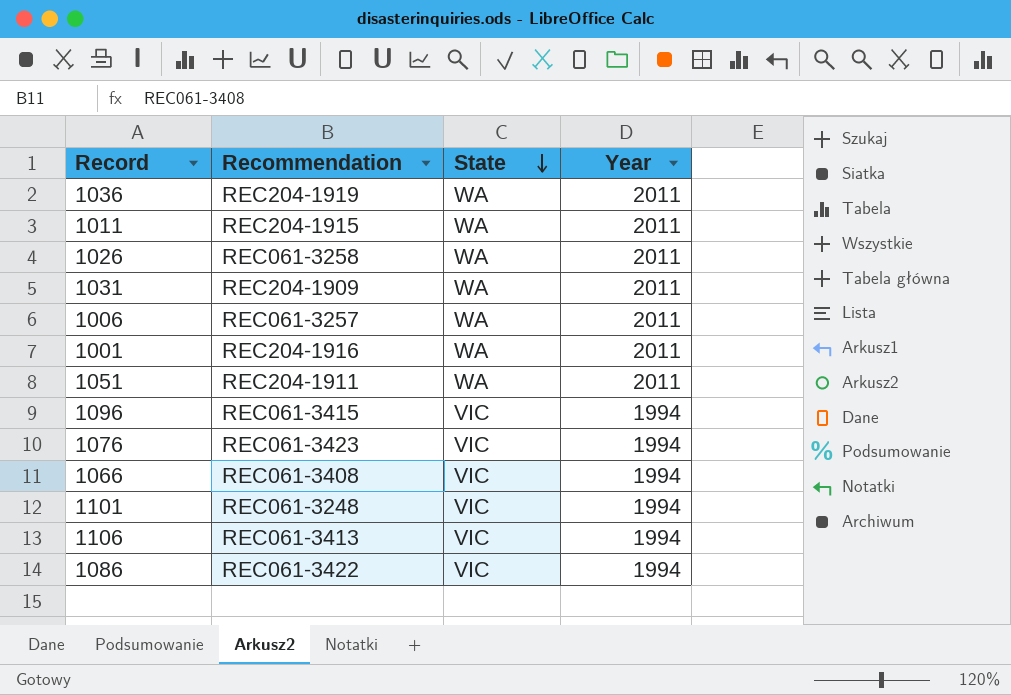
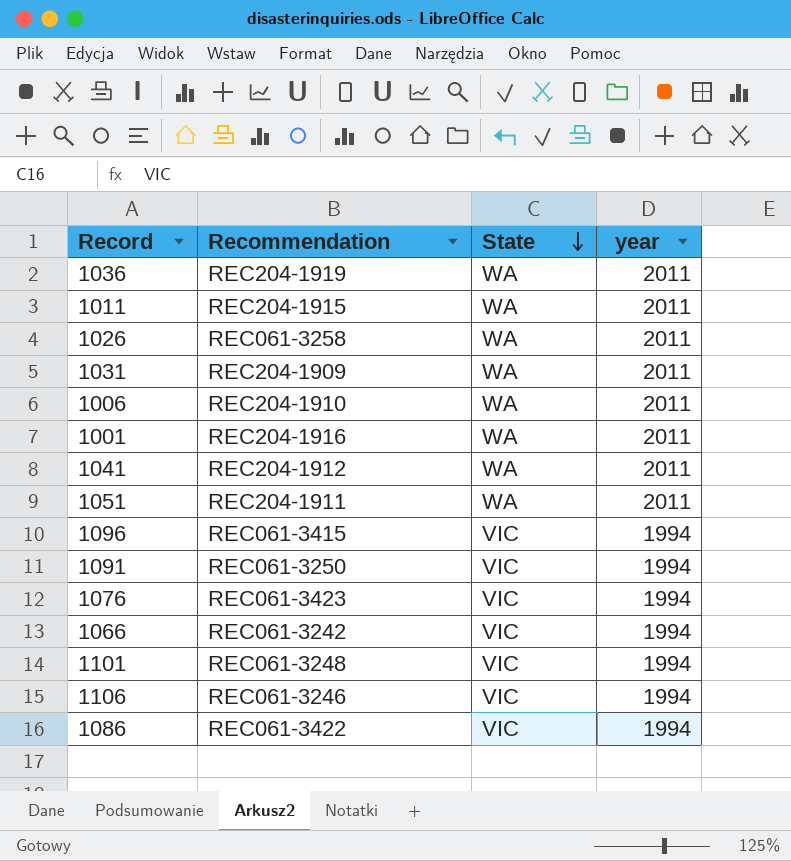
column name: Year -> year
1006 | Recommendation: REC061-3257 -> REC204-1910
row 1041: none -> REC204-1912 | WA | 2011
row 1091: none -> REC061-3250 | VIC | 1994
1066 | Recommendation: REC061-3408 -> REC061-3242
1106 | Recommendation: REC061-3413 -> REC061-3246

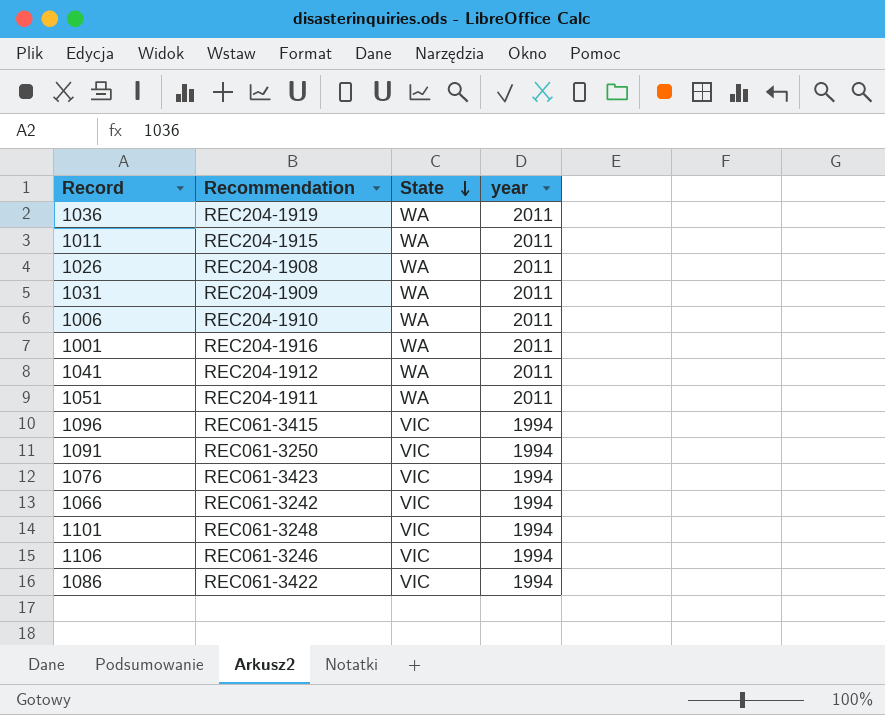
1026 | Recommendation: REC061-3258 -> REC204-1908

